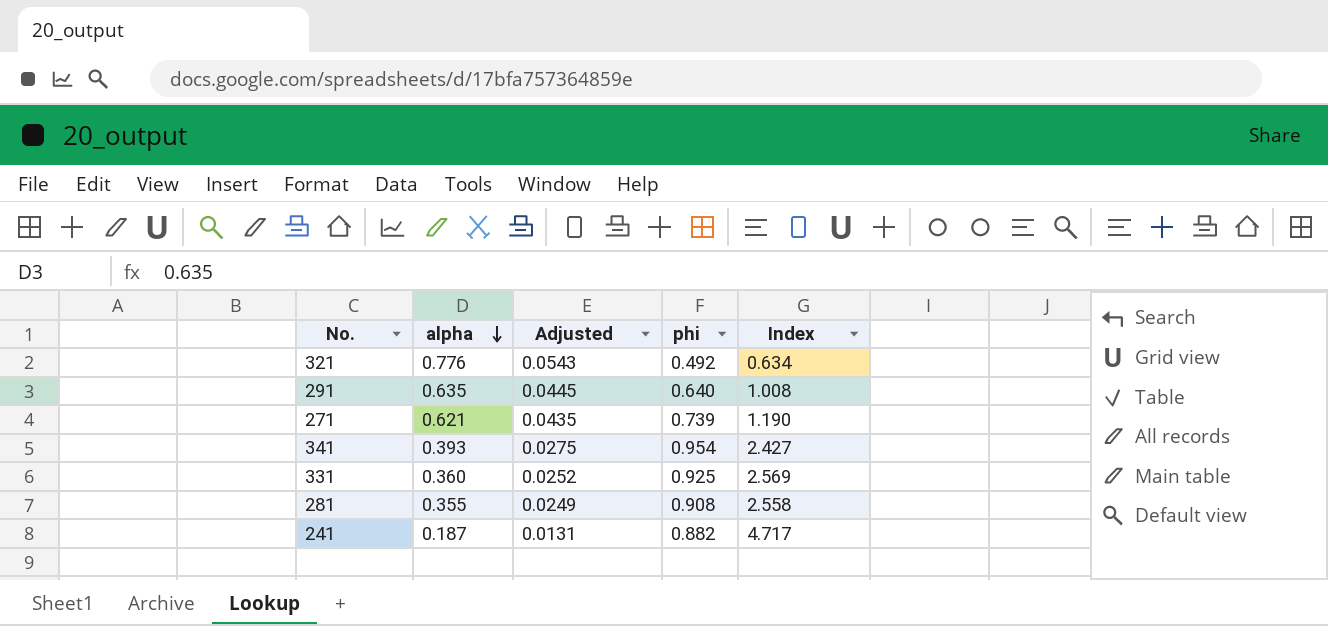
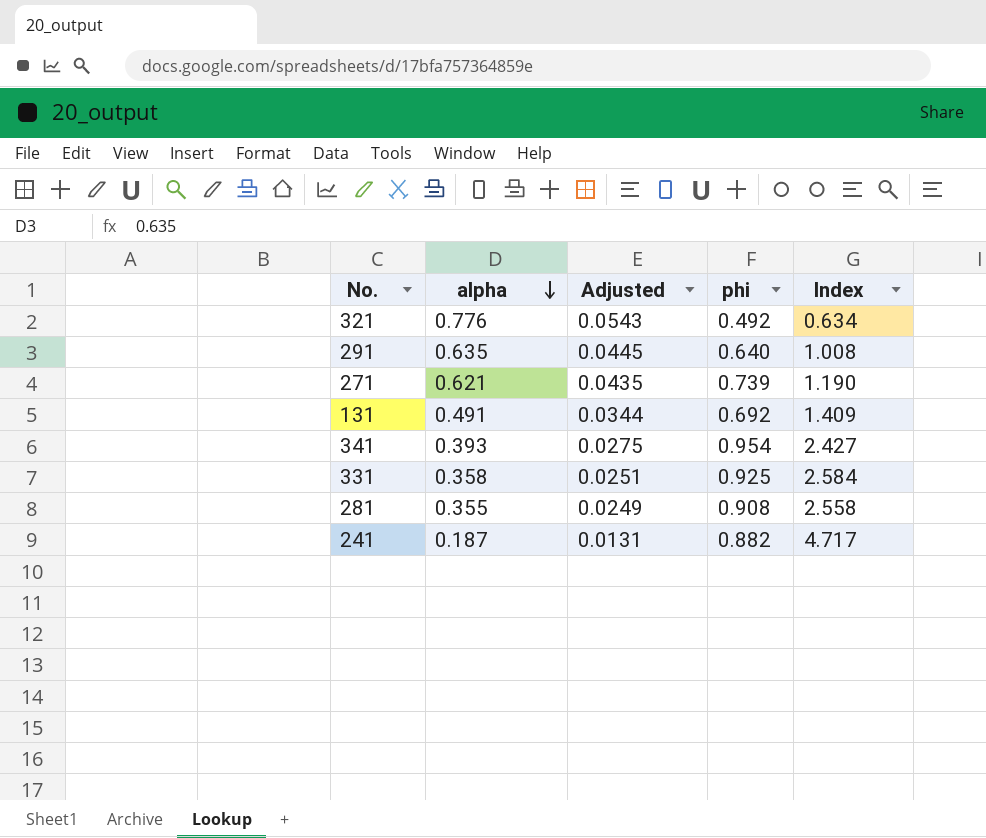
row 131: none -> 0.491 | 0.0344 | 0.692 | 1.409
331 | alpha: 0.360 -> 0.358
331 | Adjusted: 0.0252 -> 0.0251
331 | Index: 2.569 -> 2.584

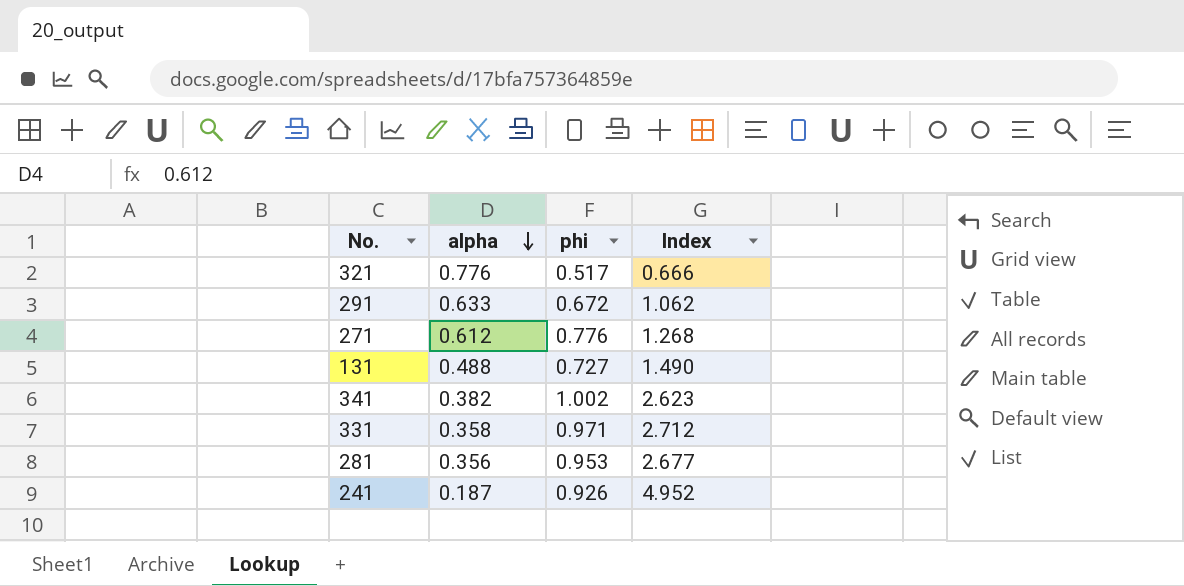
column Adjusted | formula: [alpha] * 0.07 -> none
321 | phi: 0.492 -> 0.517
321 | Index: 0.634 -> 0.666
291 | alpha: 0.635 -> 0.633
291 | phi: 0.640 -> 0.672
291 | Index: 1.008 -> 1.062
271 | alpha: 0.621 -> 0.612
271 | phi: 0.739 -> 0.776
271 | Index: 1.190 -> 1.268
131 | alpha: 0.491 -> 0.488
131 | phi: 0.692 -> 0.727
131 | Index: 1.409 -> 1.490
341 | alpha: 0.393 -> 0.382
341 | phi: 0.954 -> 1.002
341 | Index: 2.427 -> 2.623
331 | phi: 0.925 -> 0.971
331 | Index: 2.584 -> 2.712
281 | alpha: 0.355 -> 0.356
281 | phi: 0.908 -> 0.953
281 | Index: 2.558 -> 2.677
241 | phi: 0.882 -> 0.926
241 | Index: 4.717 -> 4.952

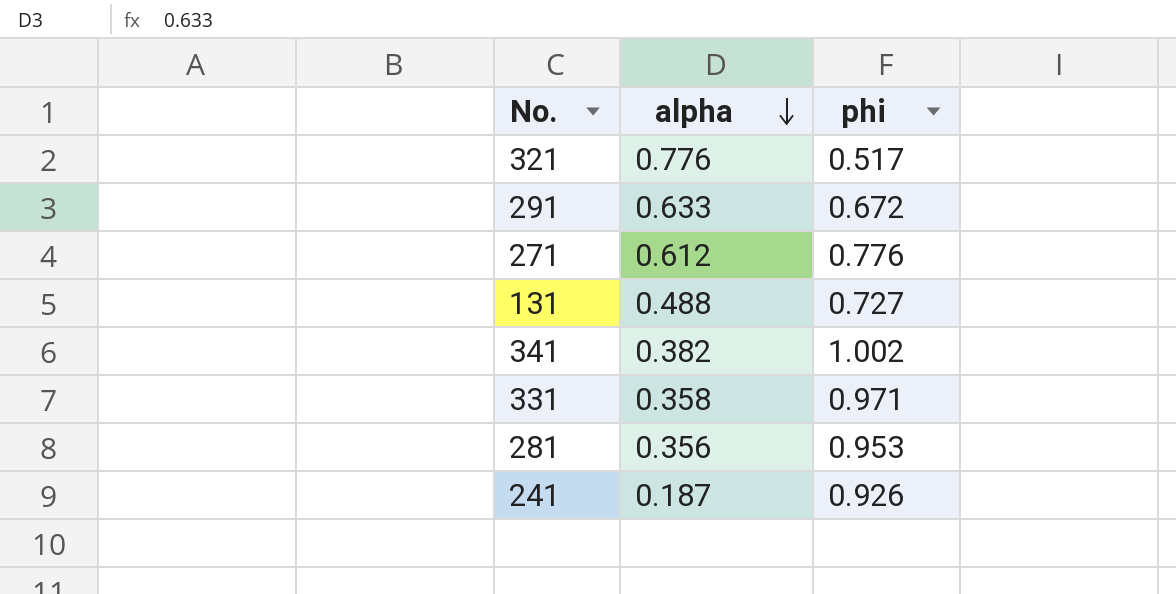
column Index | formula: [phi] / [alpha] -> none

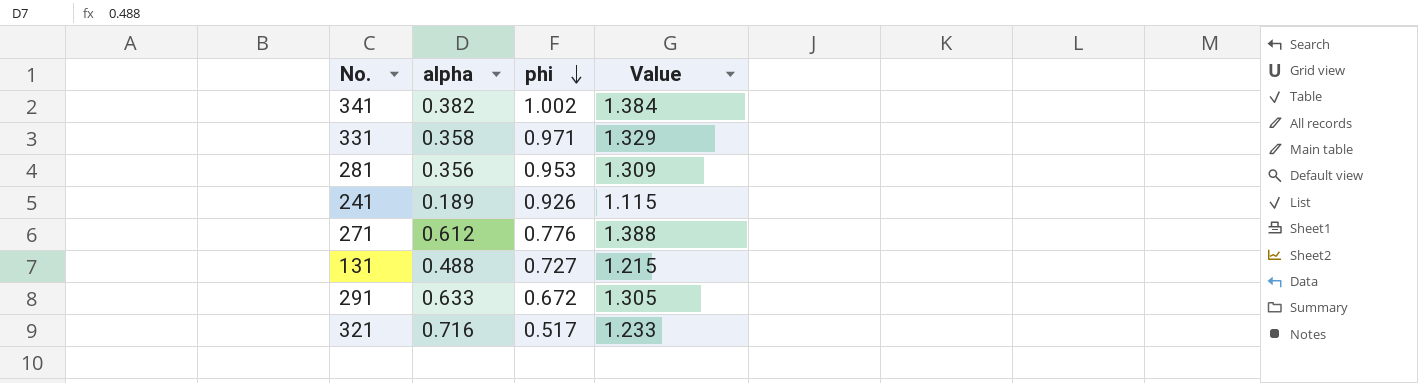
row order: alpha descending -> phi descending
column Value | formula: none -> [alpha] + [phi]
241 | alpha: 0.187 -> 0.189
321 | alpha: 0.776 -> 0.716

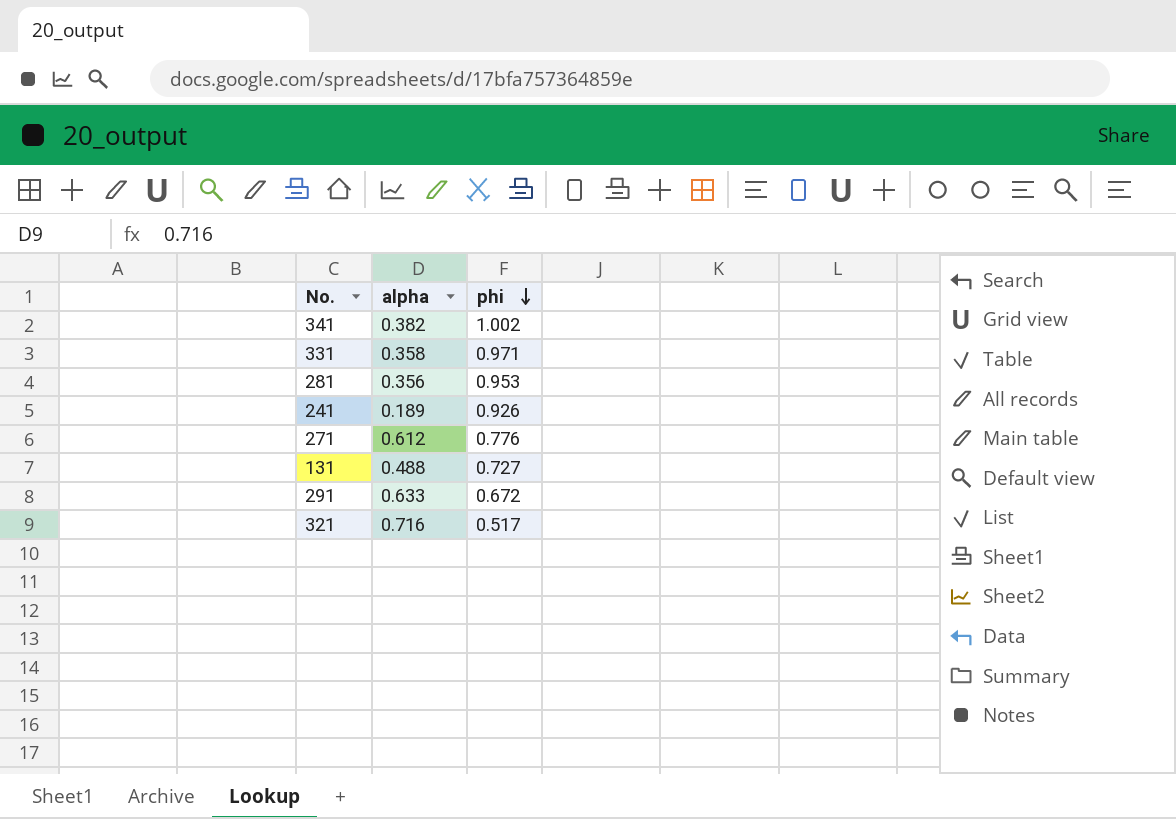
column Value | formula: [alpha] + [phi] -> none

